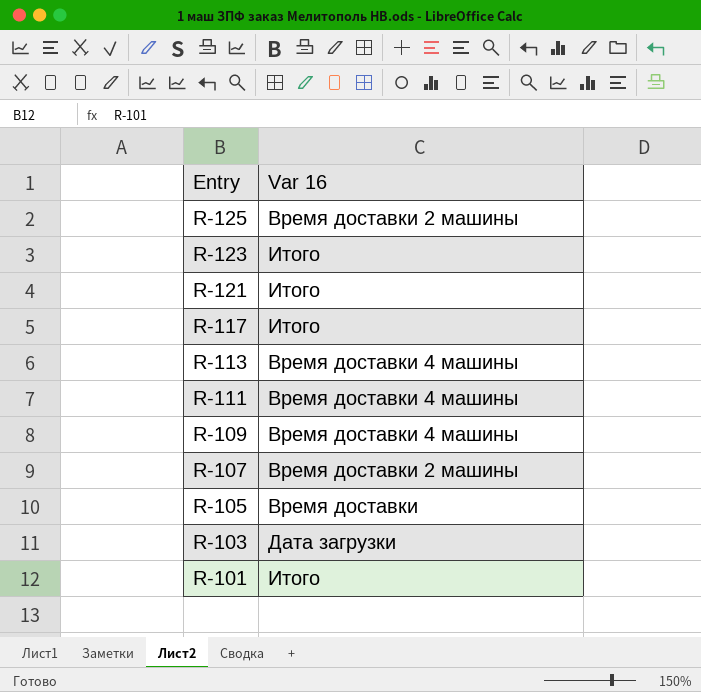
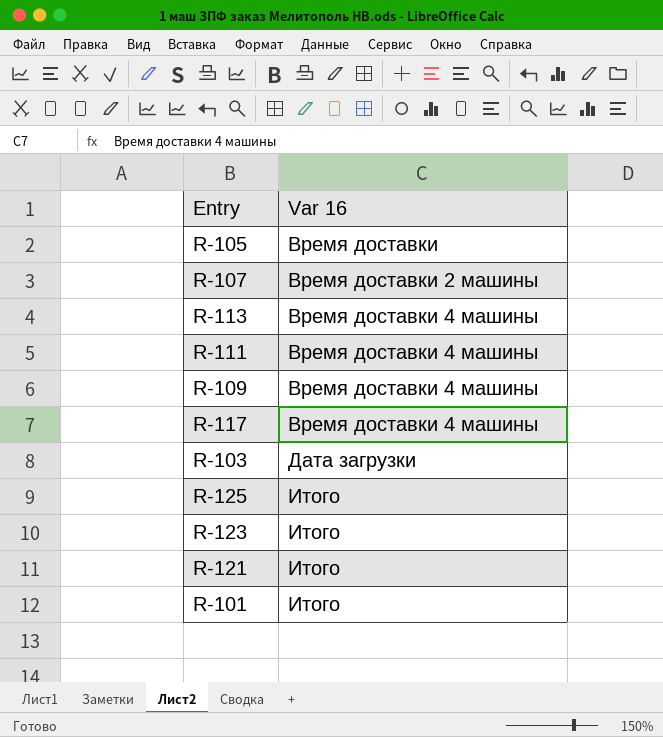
row order: Entry descending -> Var 16 ascending
R-117 | Var 16: Итого -> Время доставки 4 машины
R-125 | Var 16: Время доставки 2 машины -> Итого

